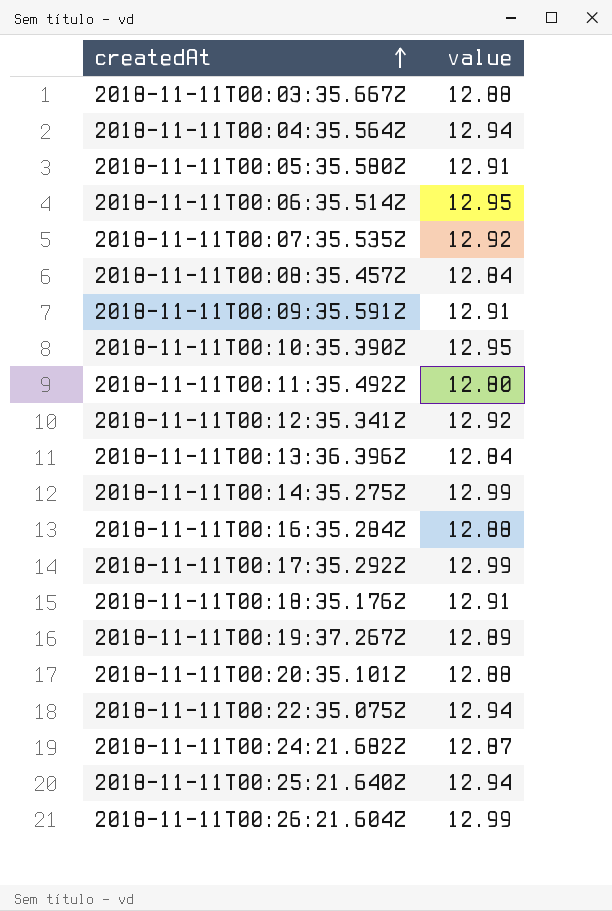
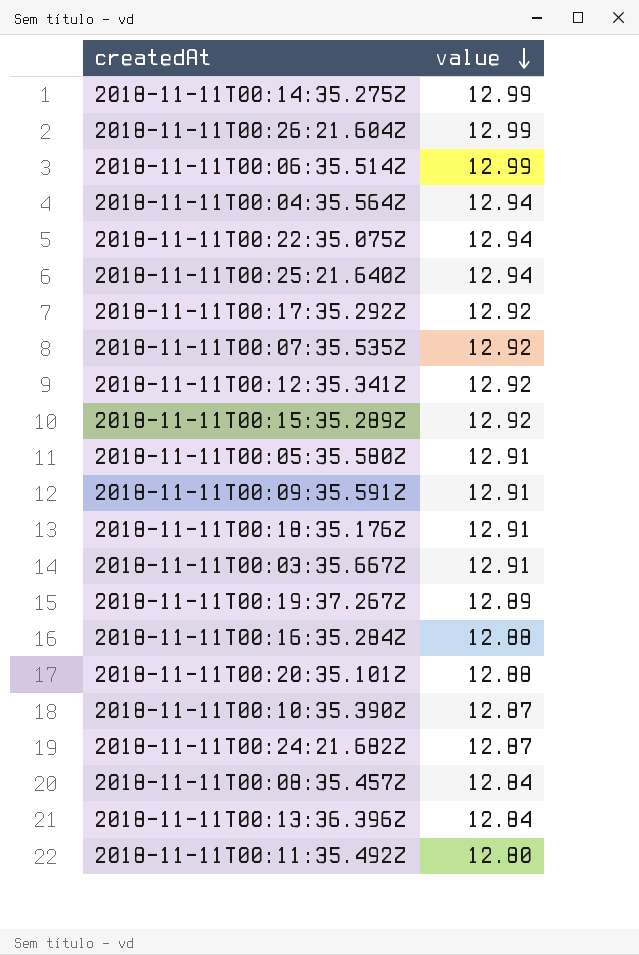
row order: createdAt ascending -> value descending
2018-11-11T00:06:35.514Z | value: 12.95 -> 12.99
2018-11-11T00:17:35.292Z | value: 12.99 -> 12.92
row 2018-11-11T00:15:35.289Z: none -> 12.92
2018-11-11T00:03:35.667Z | value: 12.88 -> 12.91
2018-11-11T00:10:35.390Z | value: 12.95 -> 12.87

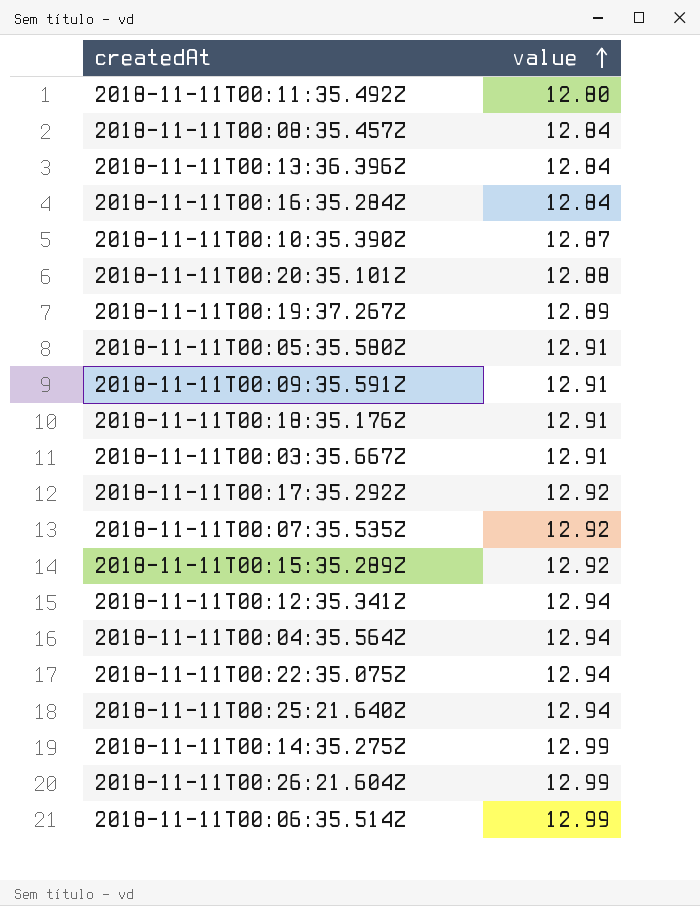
row order: value descending -> value ascending
row 2018-11-11T00:24:21.682Z: 12.87 -> none
2018-11-11T00:16:35.284Z | value: 12.88 -> 12.84
2018-11-11T00:12:35.341Z | value: 12.92 -> 12.94

